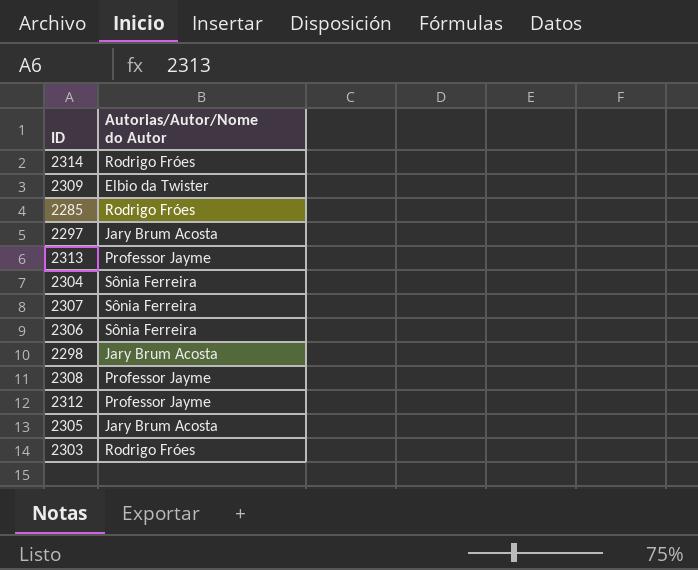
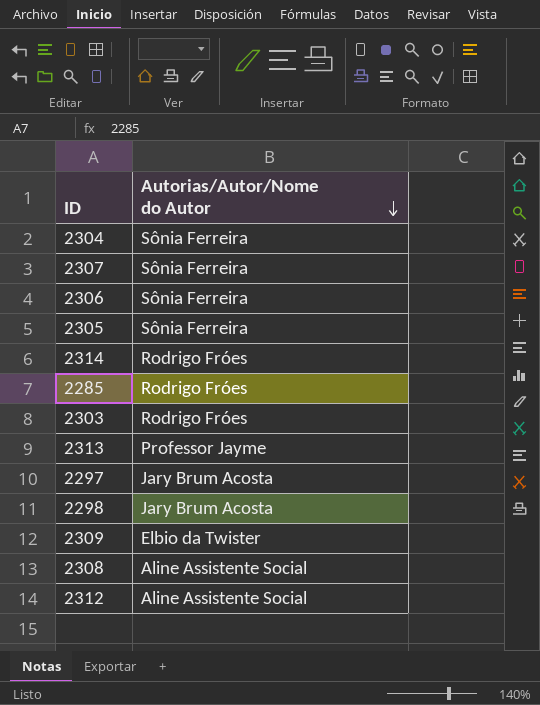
row order: none -> Autorias/Autor/Nome do Autor descending
2305 | Autorias/Autor/Nome do Autor: Jary Brum Acosta -> Sônia Ferreira
2308 | Autorias/Autor/Nome do Autor: Professor Jayme -> Aline Assistente Social
2312 | Autorias/Autor/Nome do Autor: Professor Jayme -> Aline Assistente Social

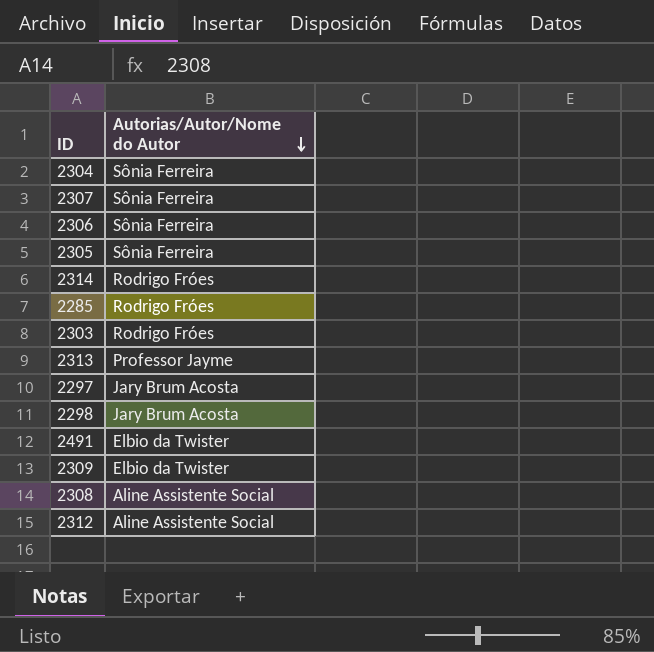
row 2491: none -> Elbio da Twister

